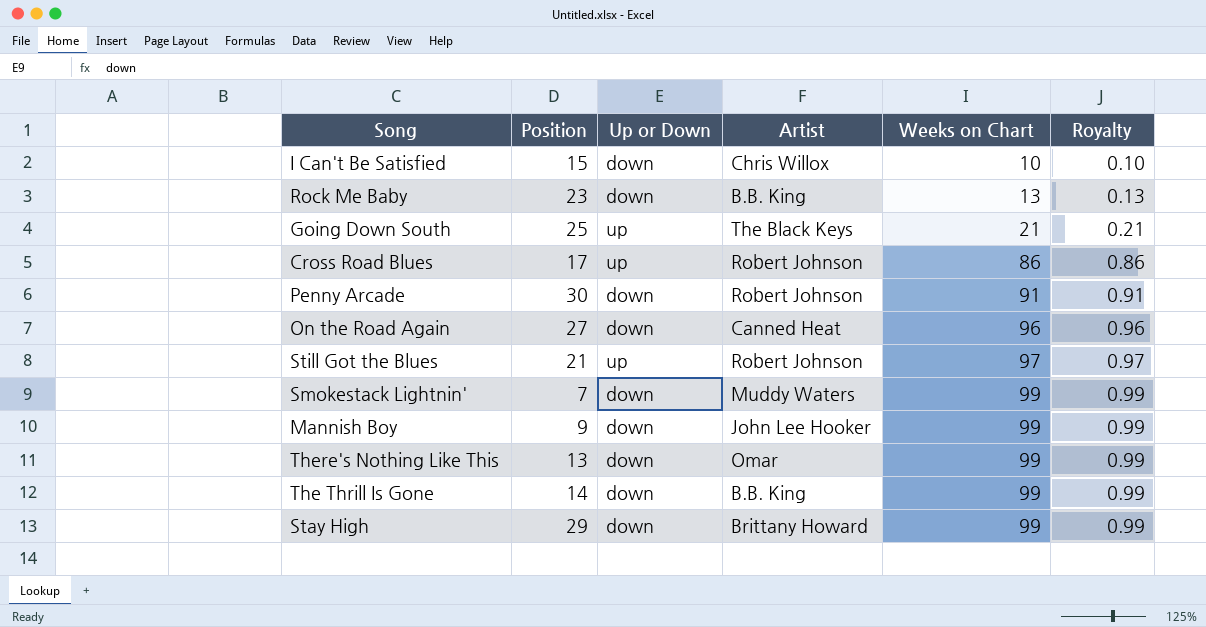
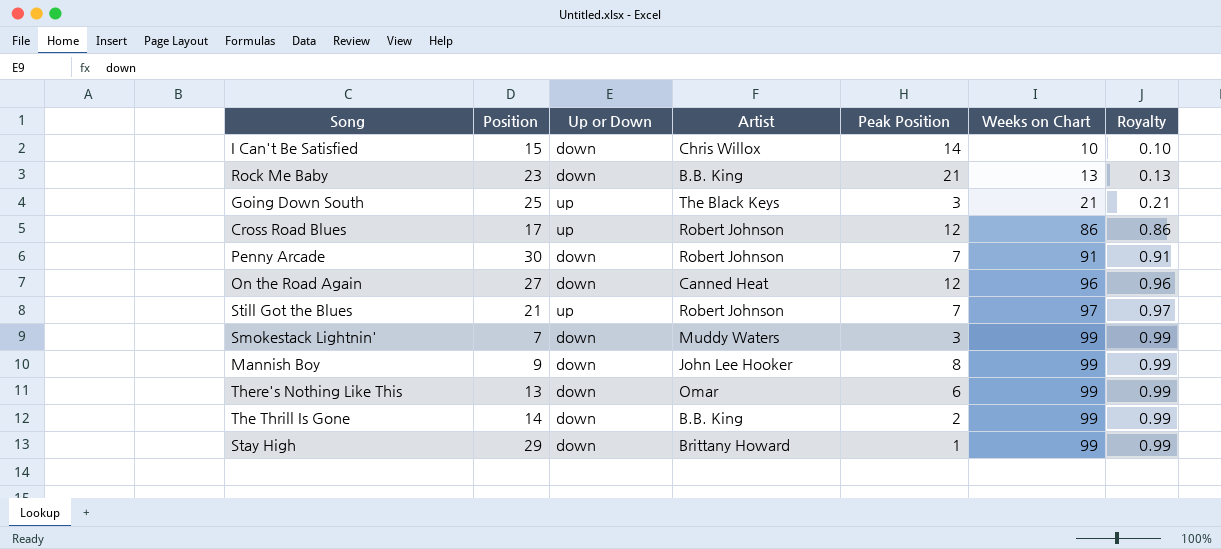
column Peak Position | position: none -> 5

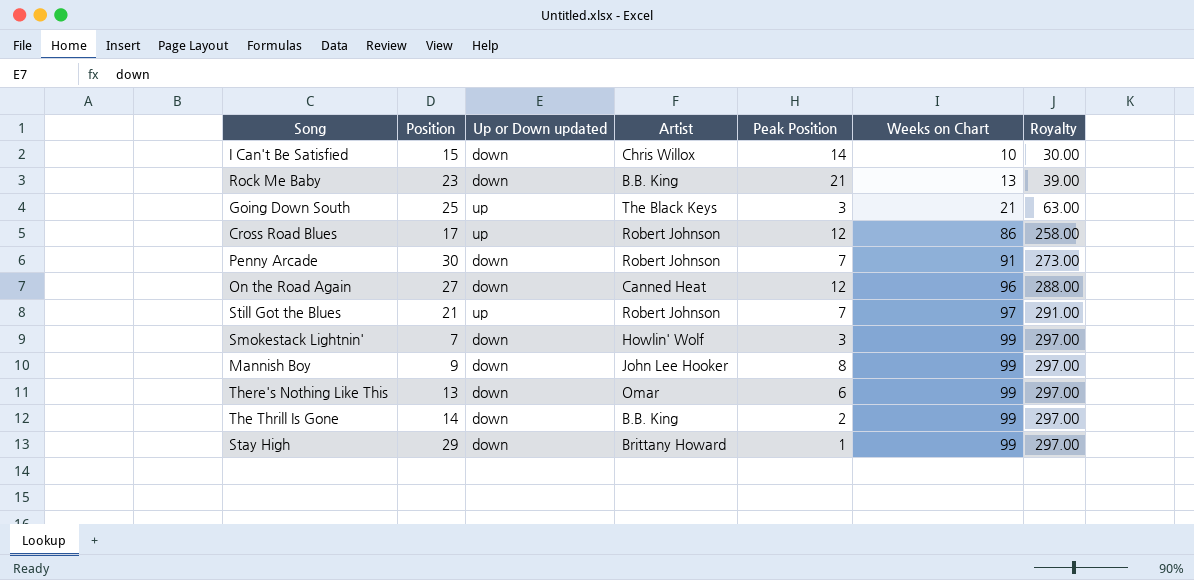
column name: Up or Down -> Up or Down updated
column Royalty | formula: [Weeks on Chart] * 0.01 -> [Weeks on Chart] * 3
Smokestack Lightnin' | Artist: Muddy Waters -> Howlin' Wolf

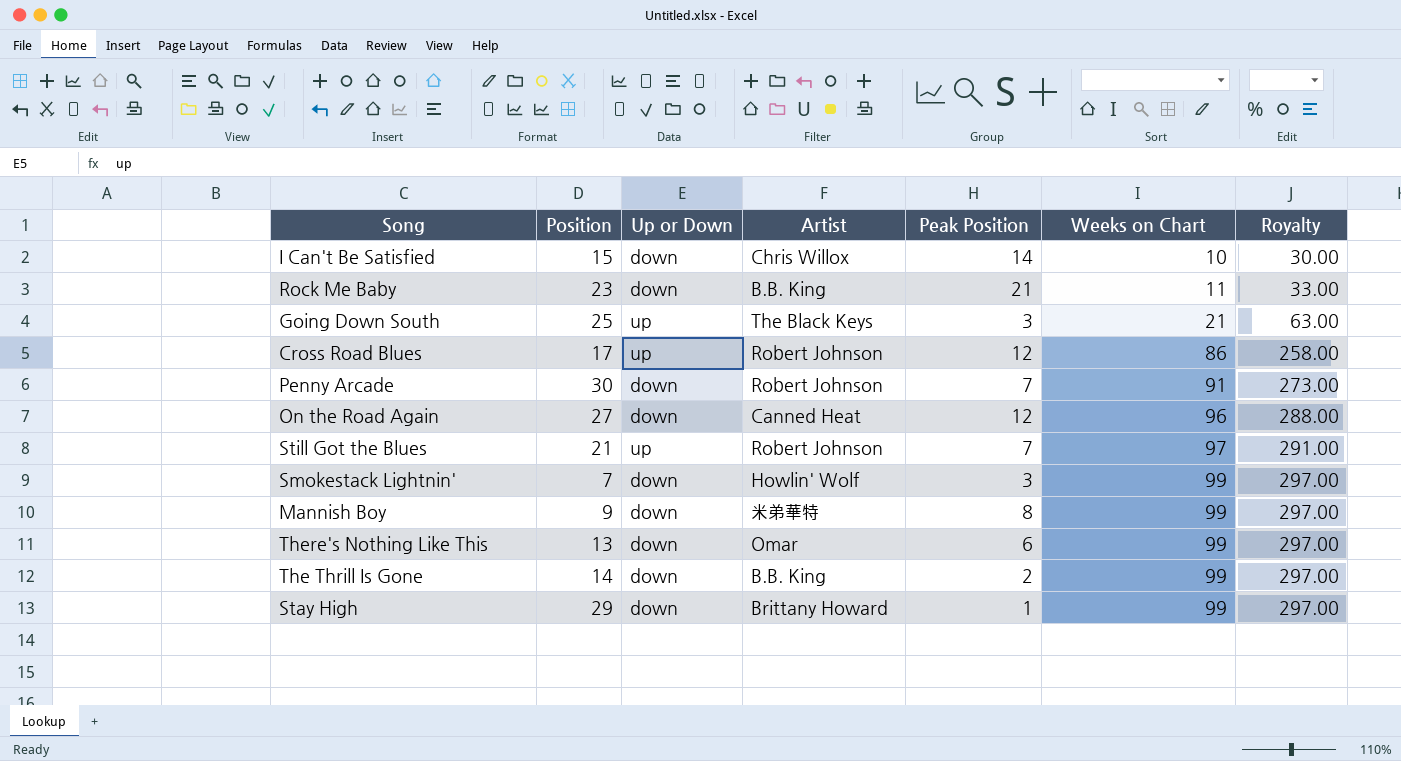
column name: Up or Down updated -> Up or Down
Rock Me Baby | Weeks on Chart: 13 -> 11
Rock Me Baby | Royalty: 39.00 -> 33.00
Mannish Boy | Artist: John Lee Hooker -> 米弟華特

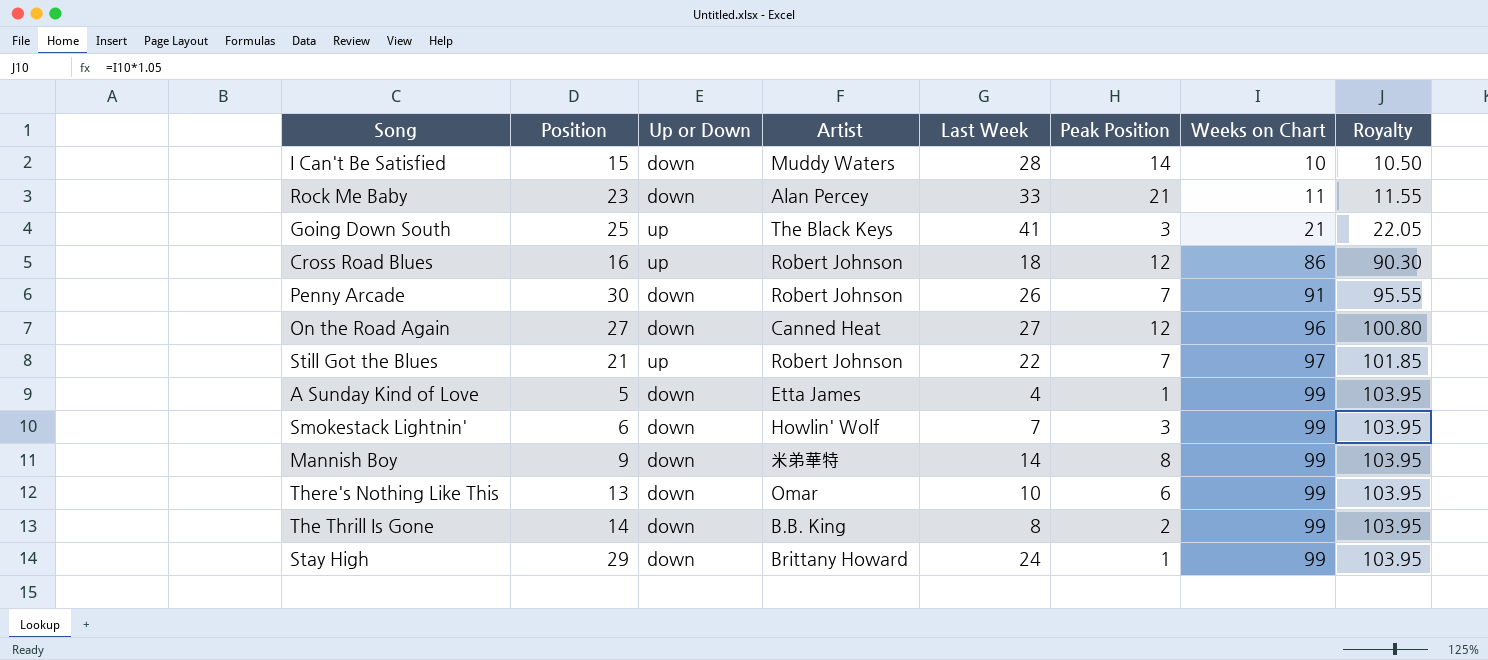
column Last Week | position: none -> 5
column Royalty | formula: [Weeks on Chart] * 3 -> [Weeks on Chart] * 1.05
I Can't Be Satisfied | Artist: Chris Willox -> Muddy Waters
Rock Me Baby | Artist: B.B. King -> Alan Percey
Cross Road Blues | Position: 17 -> 16
row A Sunday Kind of Love: none -> 5 | down | Etta James | 4 | 1 | 99 | 103.95
Smokestack Lightnin' | Position: 7 -> 6

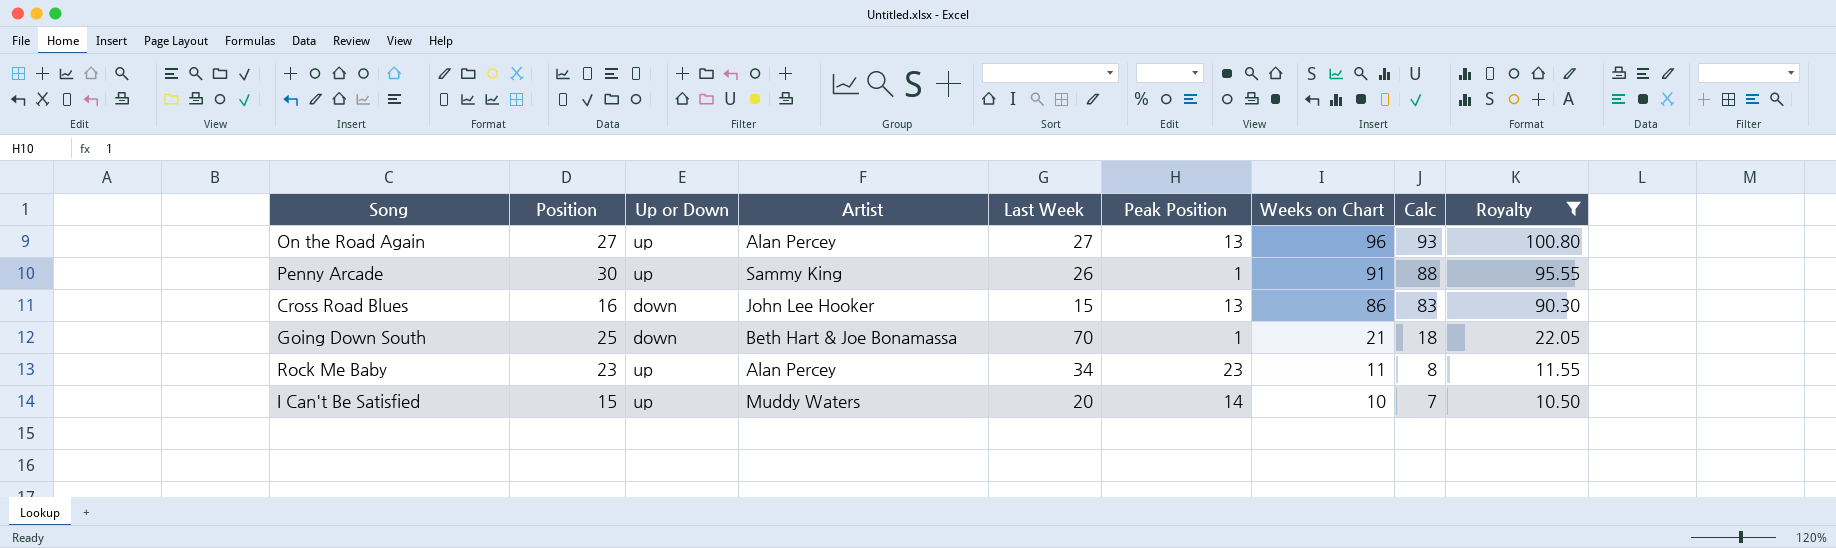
filter: none -> Royalty <= 100.80
row order: Weeks on Chart ascending -> Weeks on Chart descending
column Calc | formula: none -> [Weeks on Chart] - 3
On the Road Again | Up or Down: down -> up
On the Road Again | Artist: Canned Heat -> Alan Percey
On the Road Again | Peak Position: 12 -> 13
Penny Arcade | Up or Down: down -> up
Penny Arcade | Artist: Robert Johnson -> Sammy King
Penny Arcade | Peak Position: 7 -> 1
Cross Road Blues | Up or Down: up -> down
Cross Road Blues | Artist: Robert Johnson -> John Lee Hooker
Cross Road Blues | Last Week: 18 -> 15
Cross Road Blues | Peak Position: 12 -> 13
Going Down South | Up or Down: up -> down
Going Down South | Artist: The Black Keys -> Beth Hart & Joe Bonamassa
Going Down South | Last Week: 41 -> 70
Going Down South | Peak Position: 3 -> 1
Rock Me Baby | Up or Down: down -> up
Rock Me Baby | Last Week: 33 -> 34
Rock Me Baby | Peak Position: 21 -> 23
I Can't Be Satisfied | Up or Down: down -> up
I Can't Be Satisfied | Last Week: 28 -> 20

